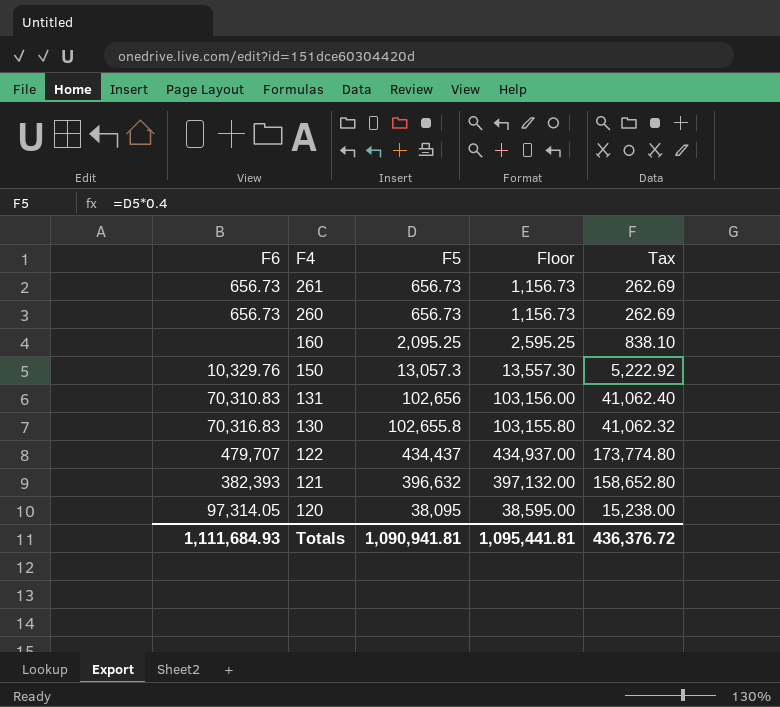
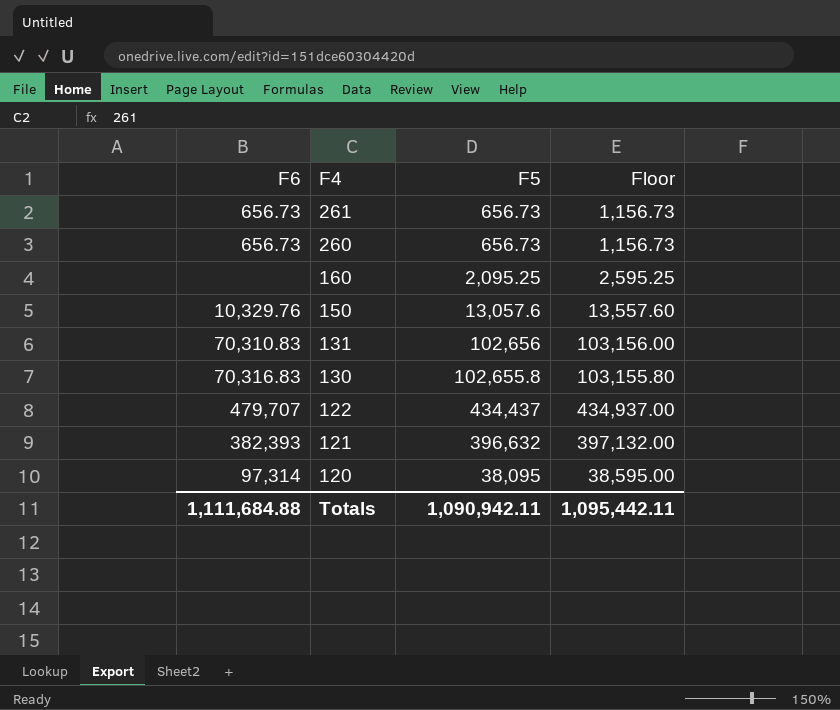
column Tax | formula: [F5] * 0.4 -> none
150 | F5: 13,057.3 -> 13,057.6
150 | Floor: 13,557.30 -> 13,557.60
120 | F6: 97,314.05 -> 97,314
Totals | F6: 1,111,684.93 -> 1,111,684.88
Totals | F5: 1,090,941.81 -> 1,090,942.11
Totals | Floor: 1,095,441.81 -> 1,095,442.11

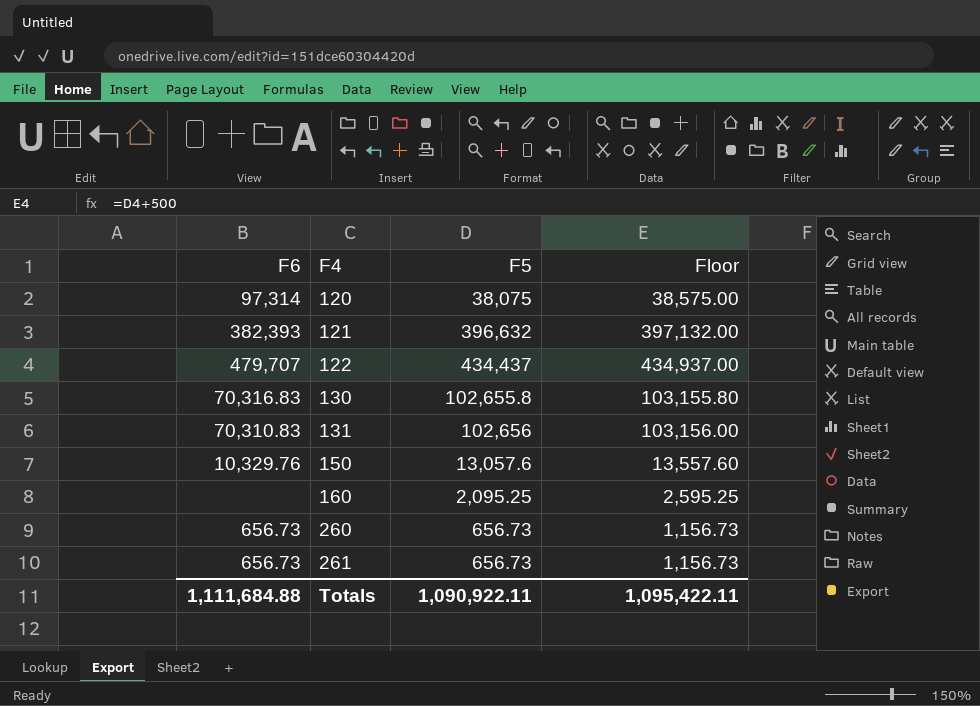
row order: F4 descending -> F4 ascending
120 | F5: 38,095 -> 38,075
120 | Floor: 38,595.00 -> 38,575.00
Totals | F5: 1,090,942.11 -> 1,090,922.11
Totals | Floor: 1,095,442.11 -> 1,095,422.11

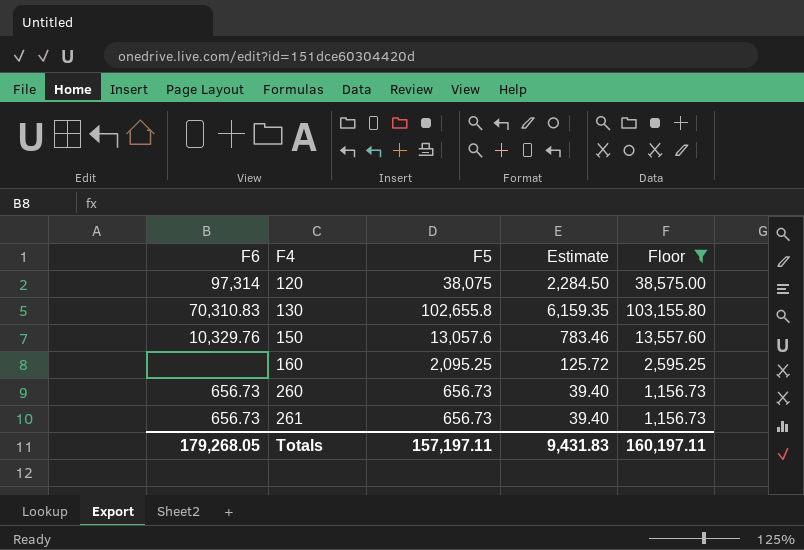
filter: none -> Floor <= 103,155.80
column Estimate | formula: none -> [F5] * 0.06
130 | F6: 70,316.83 -> 70,310.83
Totals | F6: 1,111,684.88 -> 179,268.05
Totals | F5: 1,090,922.11 -> 157,197.11
Totals | Floor: 1,095,422.11 -> 160,197.11

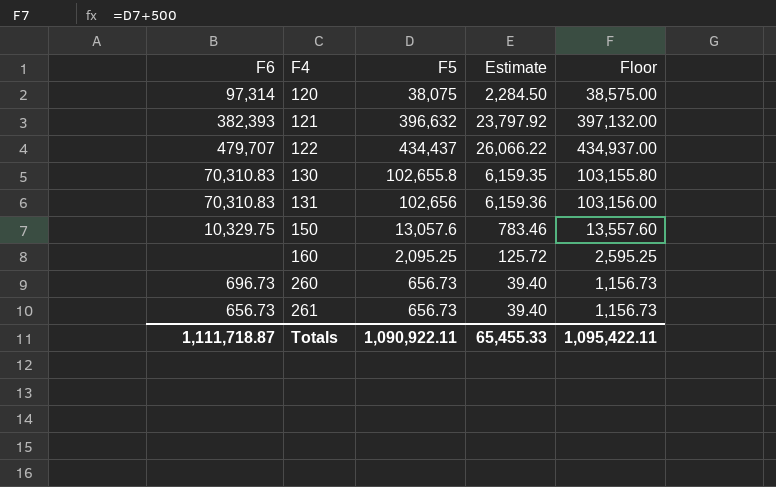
filter: Floor <= 103,155.80 -> none
150 | F6: 10,329.76 -> 10,329.75
260 | F6: 656.73 -> 696.73
Totals | F6: 179,268.05 -> 1,111,718.87
Totals | F5: 157,197.11 -> 1,090,922.11
Totals | Estimate: 9,431.83 -> 65,455.33
Totals | Floor: 160,197.11 -> 1,095,422.11

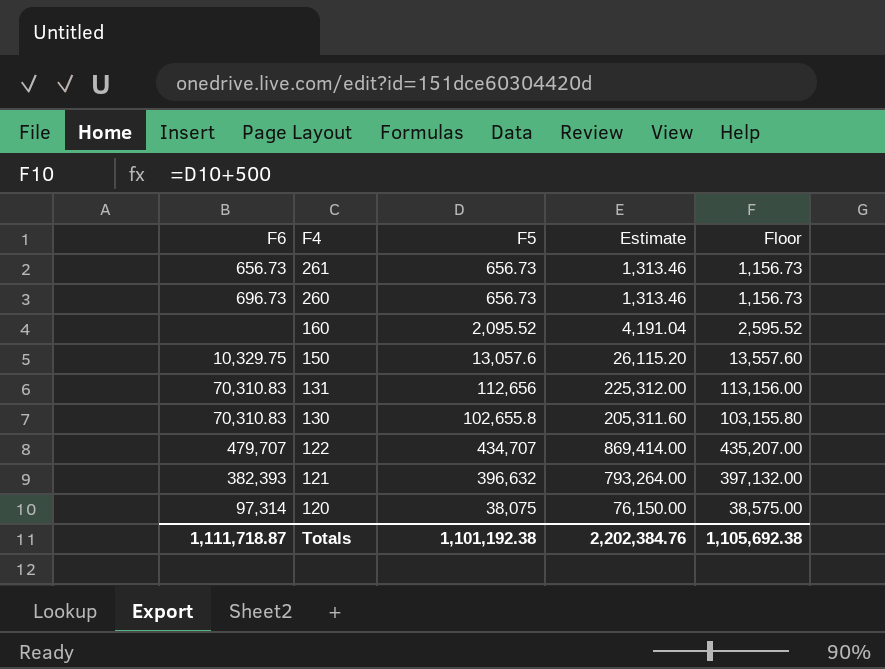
row order: F4 ascending -> F4 descending
column Estimate | formula: [F5] * 0.06 -> [F5] * 2
160 | F5: 2,095.25 -> 2,095.52
160 | Floor: 2,595.25 -> 2,595.52
131 | F5: 102,656 -> 112,656
131 | Floor: 103,156.00 -> 113,156.00
122 | F5: 434,437 -> 434,707
122 | Floor: 434,937.00 -> 435,207.00
Totals | F5: 1,090,922.11 -> 1,101,192.38
Totals | Estimate: 65,455.33 -> 2,202,384.76
Totals | Floor: 1,095,422.11 -> 1,105,692.38

